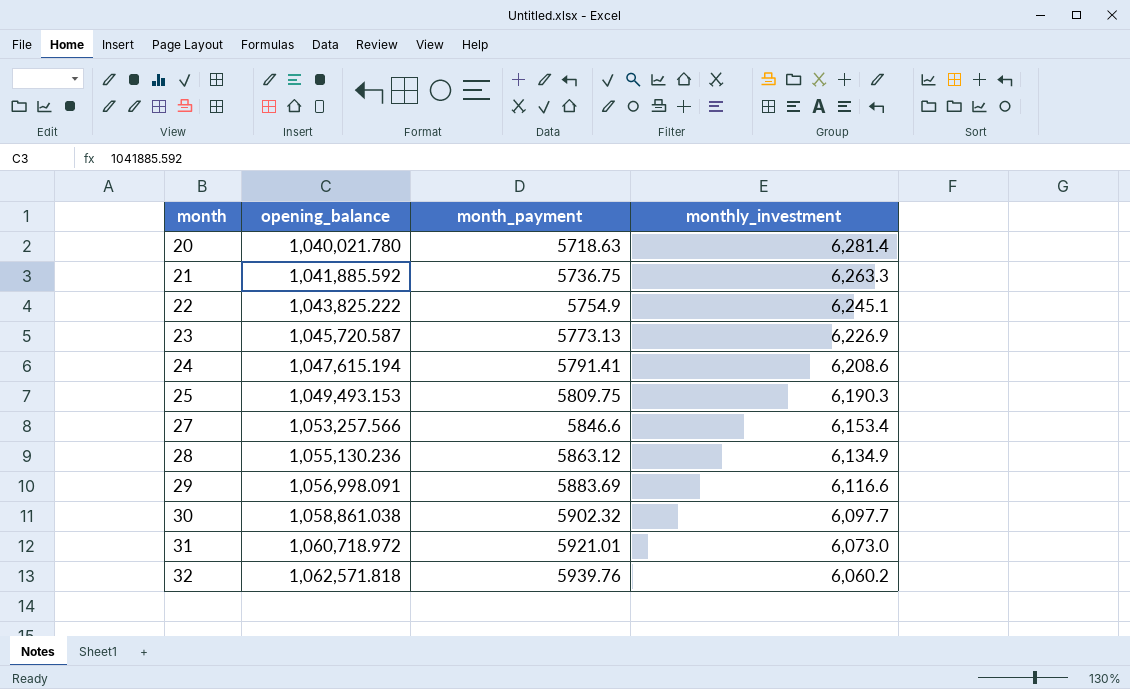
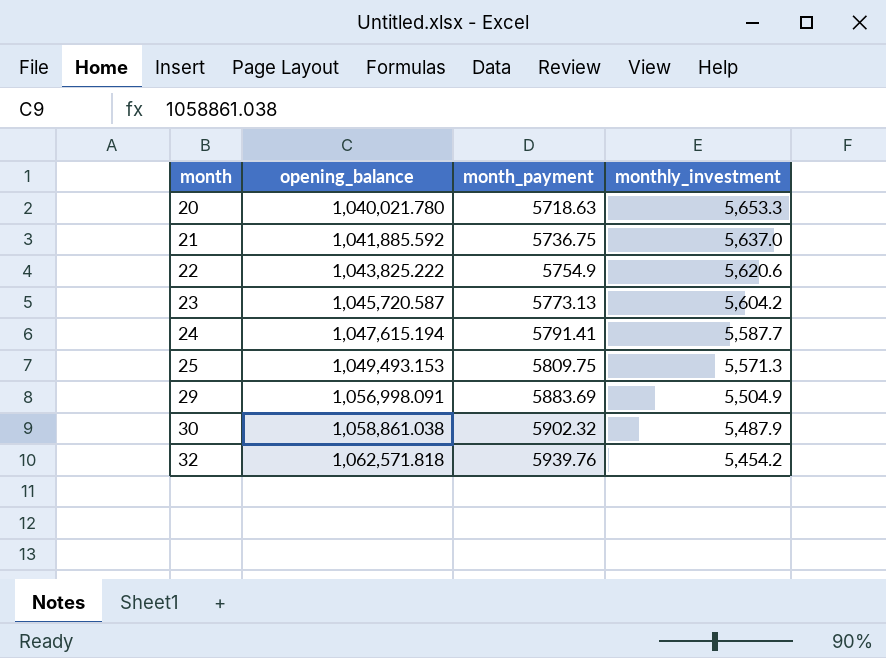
row 27: 1,053,257.566 | 5846.6 | 6,153.4 -> none
row 28: 1,055,130.236 | 5863.12 | 6,134.9 -> none
row 31: 1,060,718.972 | 5921.01 | 6,073.0 -> none
20 | monthly_investment: 6,281.4 -> 5,653.3
21 | monthly_investment: 6,263.3 -> 5,637.0
22 | monthly_investment: 6,245.1 -> 5,620.6
23 | monthly_investment: 6,226.9 -> 5,604.2
24 | monthly_investment: 6,208.6 -> 5,587.7
25 | monthly_investment: 6,190.3 -> 5,571.3
29 | monthly_investment: 6,116.6 -> 5,504.9
30 | monthly_investment: 6,097.7 -> 5,487.9
32 | monthly_investment: 6,060.2 -> 5,454.2

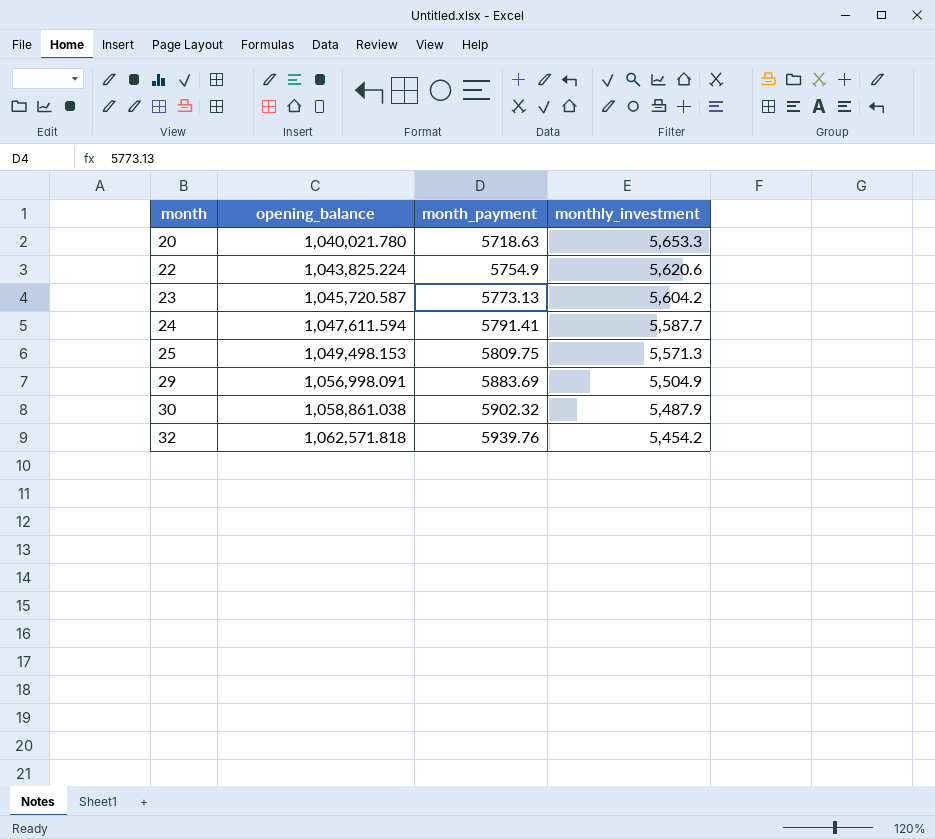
row 21: 1,041,885.592 | 5736.75 | 5,637.0 -> none
22 | opening_balance: 1,043,825.222 -> 1,043,825.224
24 | opening_balance: 1,047,615.194 -> 1,047,611.594
25 | opening_balance: 1,049,493.153 -> 1,049,498.153

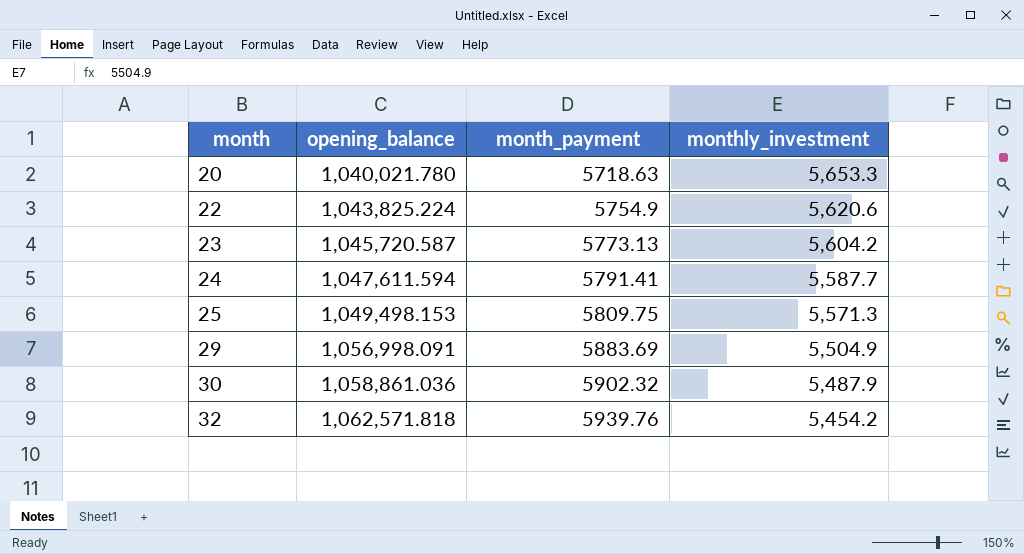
30 | opening_balance: 1,058,861.038 -> 1,058,861.036

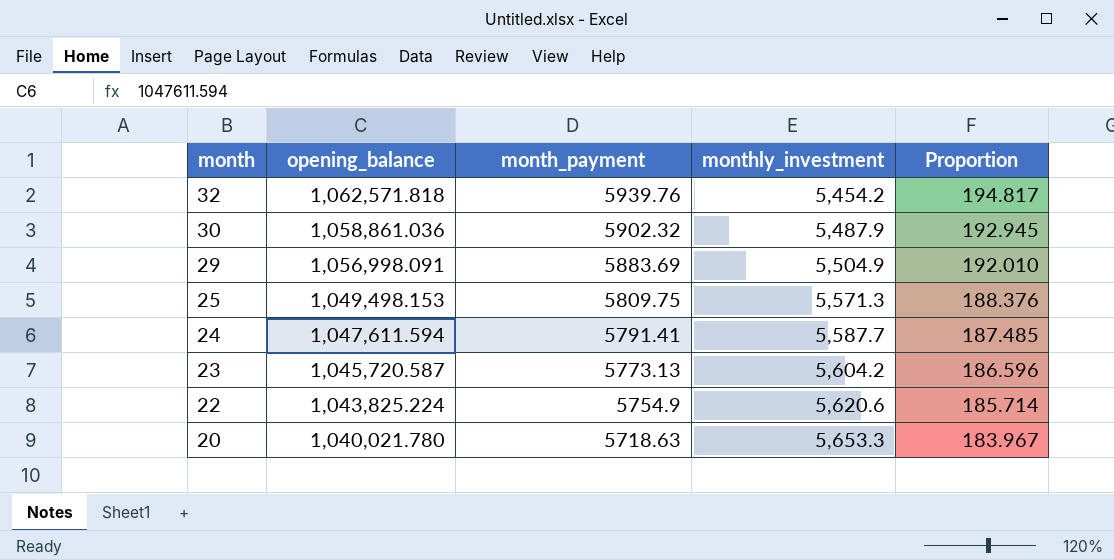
row order: month ascending -> month descending
column Proportion | formula: none -> [opening_balance] / [monthly_investment]

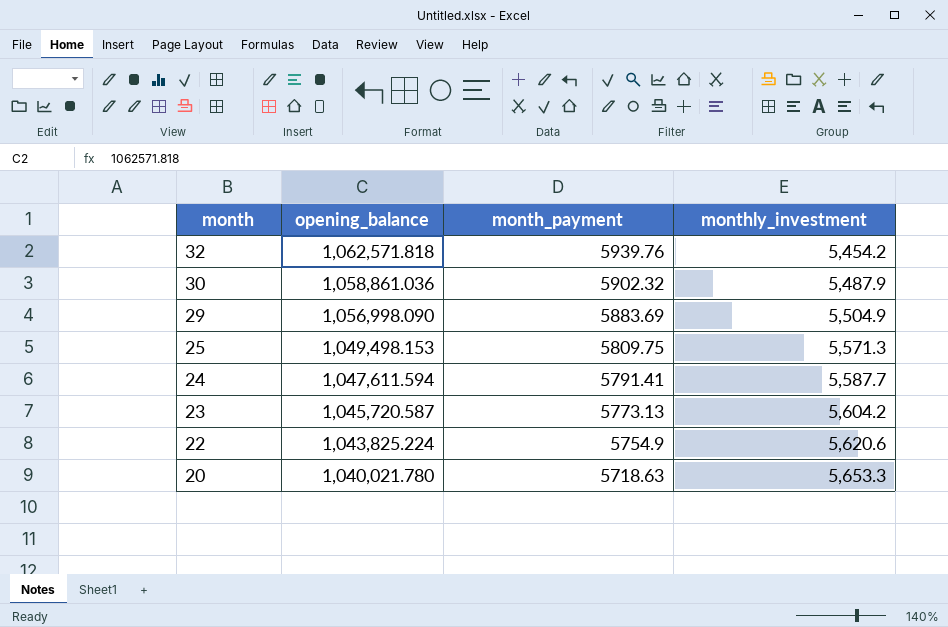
column Proportion | formula: [opening_balance] / [monthly_investment] -> none
29 | opening_balance: 1,056,998.091 -> 1,056,998.090

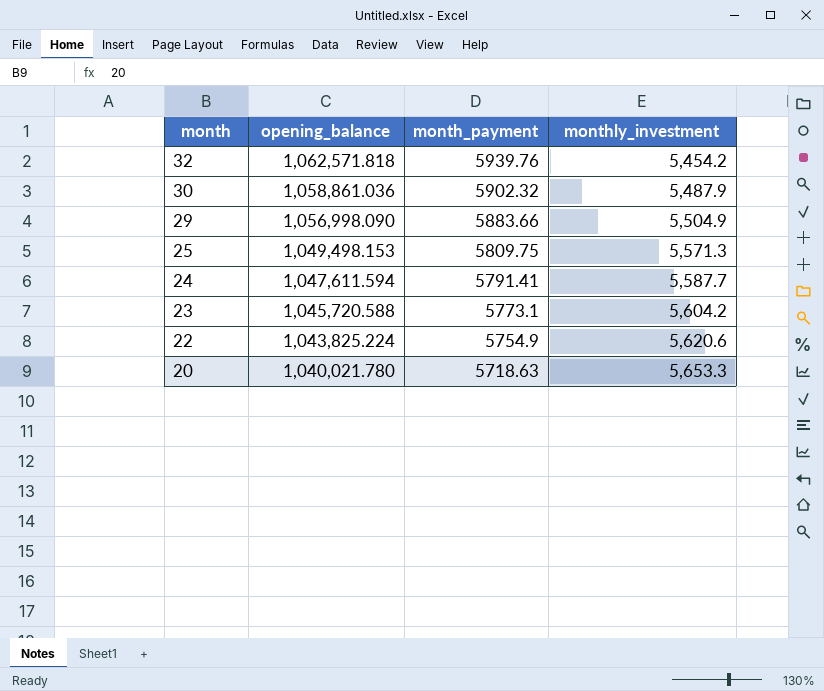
29 | month_payment: 5883.69 -> 5883.66
23 | opening_balance: 1,045,720.587 -> 1,045,720.588
23 | month_payment: 5773.13 -> 5773.1

